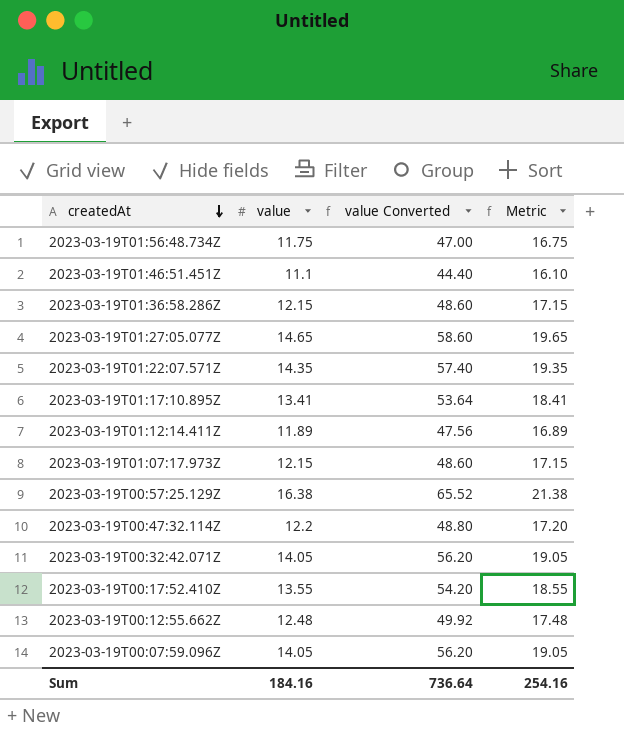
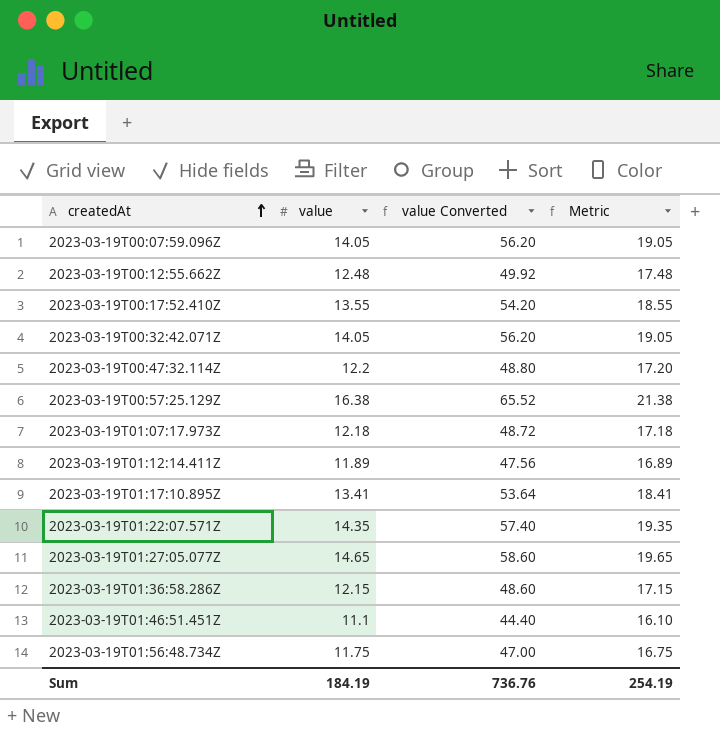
row order: createdAt descending -> createdAt ascending
2023-03-19T01:07:17.973Z | value: 12.15 -> 12.18
2023-03-19T01:07:17.973Z | value Converted: 48.60 -> 48.72
2023-03-19T01:07:17.973Z | Metric: 17.15 -> 17.18
Sum | value: 184.16 -> 184.19
Sum | value Converted: 736.64 -> 736.76
Sum | Metric: 254.16 -> 254.19

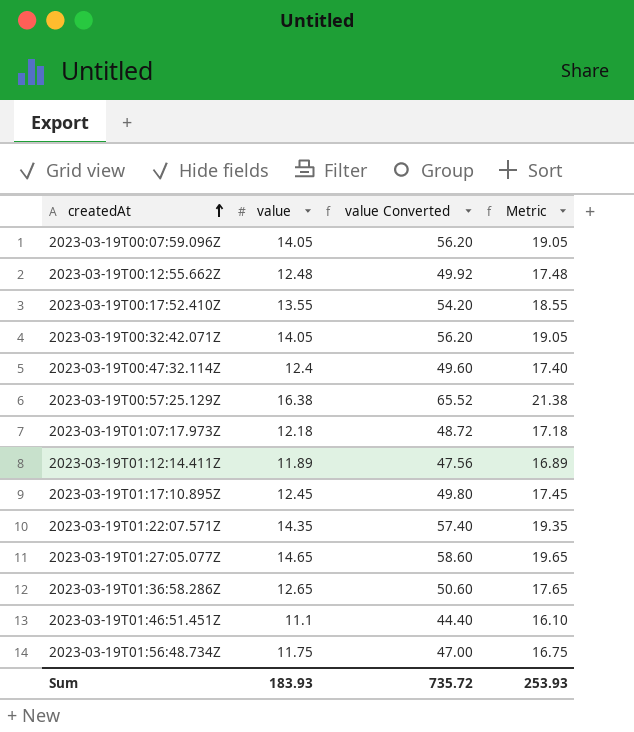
2023-03-19T00:47:32.114Z | value: 12.2 -> 12.4
2023-03-19T00:47:32.114Z | value Converted: 48.80 -> 49.60
2023-03-19T00:47:32.114Z | Metric: 17.20 -> 17.40
2023-03-19T01:17:10.895Z | value: 13.41 -> 12.45
2023-03-19T01:17:10.895Z | value Converted: 53.64 -> 49.80
2023-03-19T01:17:10.895Z | Metric: 18.41 -> 17.45
2023-03-19T01:36:58.286Z | value: 12.15 -> 12.65
2023-03-19T01:36:58.286Z | value Converted: 48.60 -> 50.60
2023-03-19T01:36:58.286Z | Metric: 17.15 -> 17.65
Sum | value: 184.19 -> 183.93
Sum | value Converted: 736.76 -> 735.72
Sum | Metric: 254.19 -> 253.93

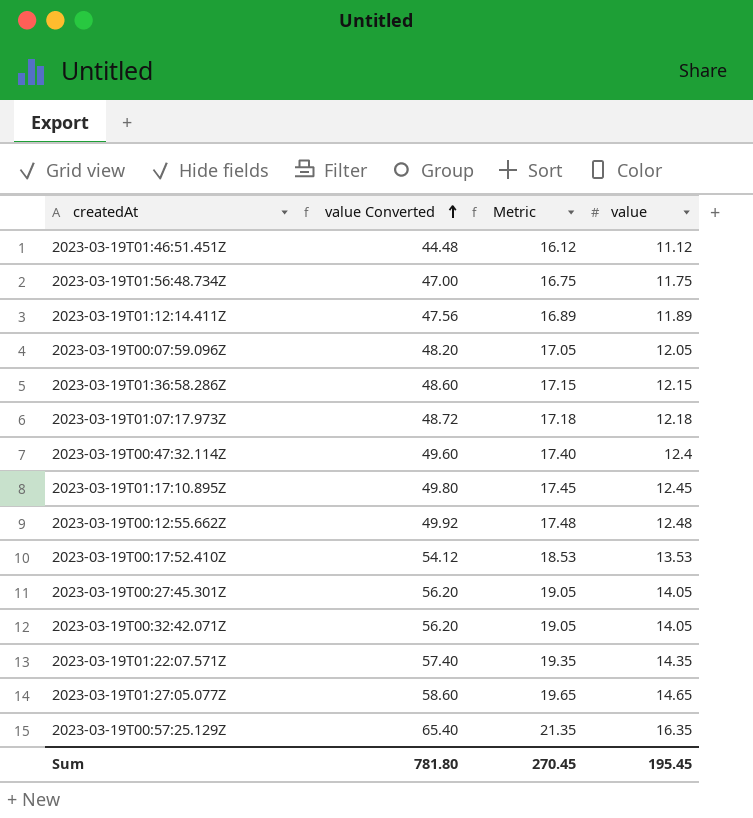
row order: createdAt ascending -> value Converted ascending
column value | position: 2 -> 4
2023-03-19T01:46:51.451Z | value Converted: 44.40 -> 44.48
2023-03-19T01:46:51.451Z | Metric: 16.10 -> 16.12
2023-03-19T01:46:51.451Z | value: 11.1 -> 11.12
2023-03-19T00:07:59.096Z | value Converted: 56.20 -> 48.20
2023-03-19T00:07:59.096Z | Metric: 19.05 -> 17.05
2023-03-19T00:07:59.096Z | value: 14.05 -> 12.05
2023-03-19T01:36:58.286Z | value Converted: 50.60 -> 48.60
2023-03-19T01:36:58.286Z | Metric: 17.65 -> 17.15
2023-03-19T01:36:58.286Z | value: 12.65 -> 12.15
2023-03-19T00:17:52.410Z | value Converted: 54.20 -> 54.12
2023-03-19T00:17:52.410Z | Metric: 18.55 -> 18.53
2023-03-19T00:17:52.410Z | value: 13.55 -> 13.53
row 2023-03-19T00:27:45.301Z: none -> 56.20 | 19.05 | 14.05
2023-03-19T00:57:25.129Z | value Converted: 65.52 -> 65.40
2023-03-19T00:57:25.129Z | Metric: 21.38 -> 21.35
2023-03-19T00:57:25.129Z | value: 16.38 -> 16.35
Sum | value Converted: 735.72 -> 781.80
Sum | Metric: 253.93 -> 270.45
Sum | value: 183.93 -> 195.45

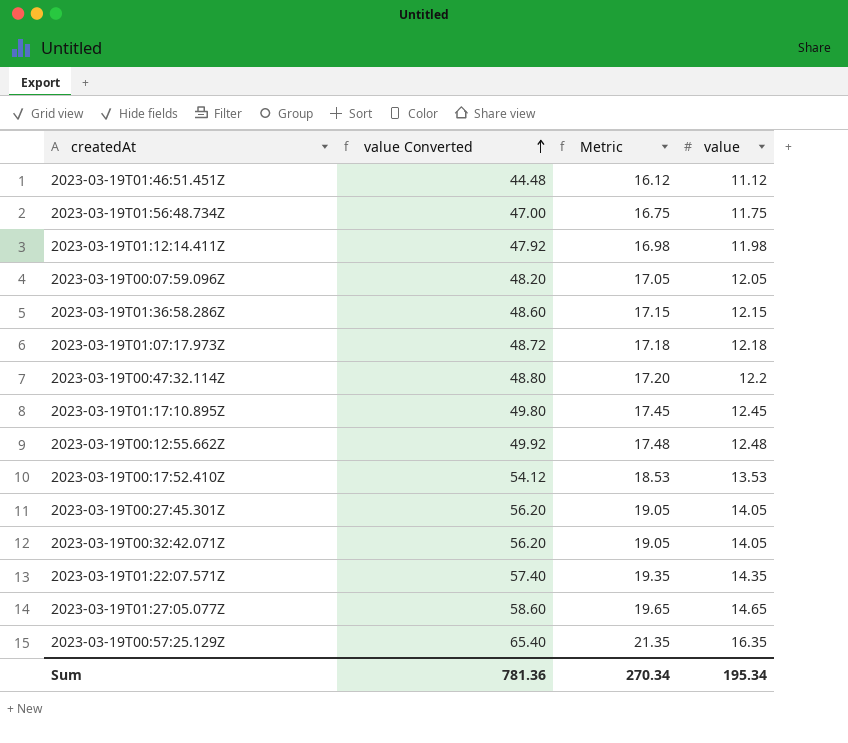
2023-03-19T01:12:14.411Z | value Converted: 47.56 -> 47.92
2023-03-19T01:12:14.411Z | Metric: 16.89 -> 16.98
2023-03-19T01:12:14.411Z | value: 11.89 -> 11.98
2023-03-19T00:47:32.114Z | value Converted: 49.60 -> 48.80
2023-03-19T00:47:32.114Z | Metric: 17.40 -> 17.20
2023-03-19T00:47:32.114Z | value: 12.4 -> 12.2
Sum | value Converted: 781.80 -> 781.36
Sum | Metric: 270.45 -> 270.34
Sum | value: 195.45 -> 195.34

